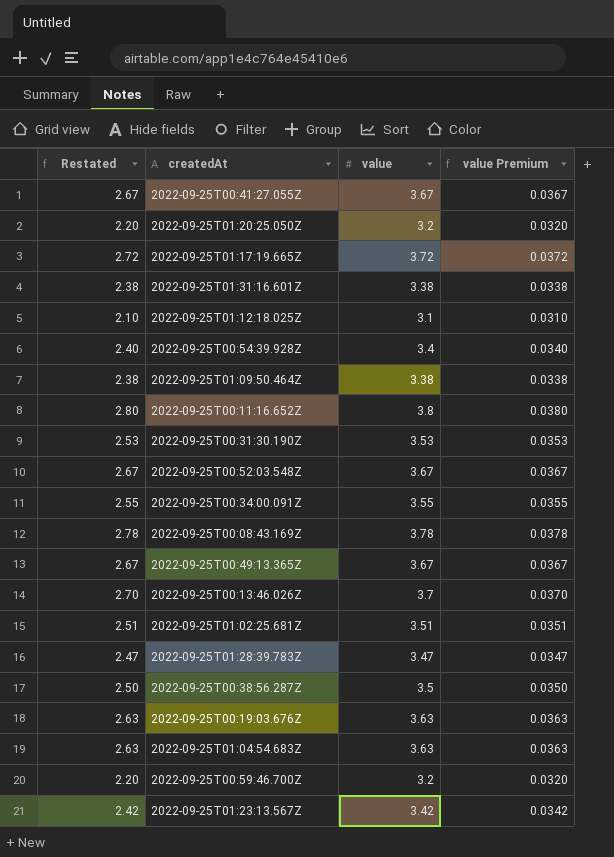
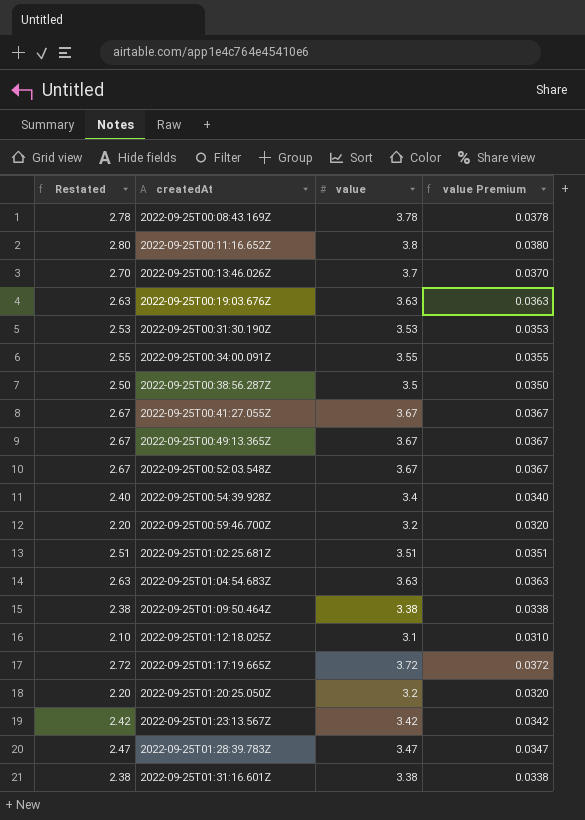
row order: none -> createdAt ascending

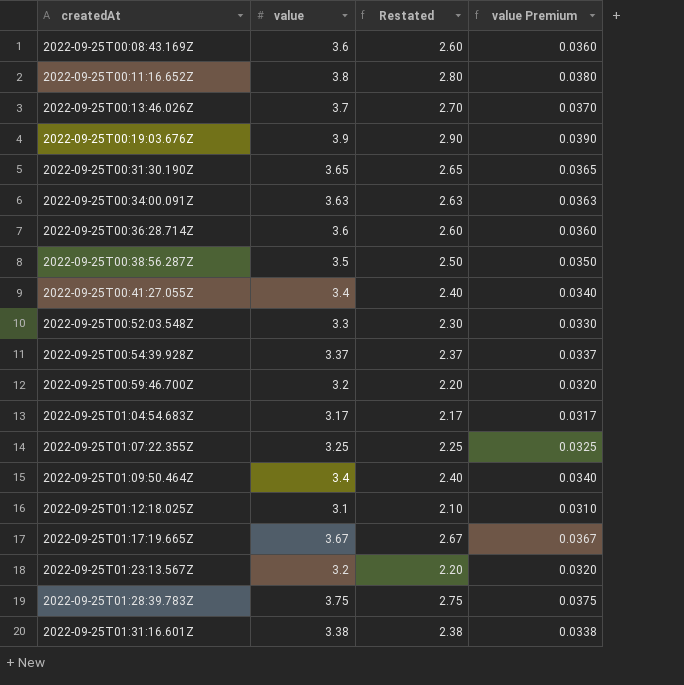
column Restated | position: 1 -> 3
row 2022-09-25T00:49:13.365Z: 2.67 | 3.67 | 0.0367 -> none
row 2022-09-25T01:02:25.681Z: 2.51 | 3.51 | 0.0351 -> none
row 2022-09-25T01:20:25.050Z: 2.20 | 3.2 | 0.0320 -> none
2022-09-25T00:08:43.169Z | value: 3.78 -> 3.6
2022-09-25T00:08:43.169Z | Restated: 2.78 -> 2.60
2022-09-25T00:08:43.169Z | value Premium: 0.0378 -> 0.0360
2022-09-25T00:19:03.676Z | value: 3.63 -> 3.9
2022-09-25T00:19:03.676Z | Restated: 2.63 -> 2.90
2022-09-25T00:19:03.676Z | value Premium: 0.0363 -> 0.0390
2022-09-25T00:31:30.190Z | value: 3.53 -> 3.65
2022-09-25T00:31:30.190Z | Restated: 2.53 -> 2.65
2022-09-25T00:31:30.190Z | value Premium: 0.0353 -> 0.0365
2022-09-25T00:34:00.091Z | value: 3.55 -> 3.63
2022-09-25T00:34:00.091Z | Restated: 2.55 -> 2.63
2022-09-25T00:34:00.091Z | value Premium: 0.0355 -> 0.0363
row 2022-09-25T00:36:28.714Z: none -> 3.6 | 2.60 | 0.0360
2022-09-25T00:41:27.055Z | value: 3.67 -> 3.4
2022-09-25T00:41:27.055Z | Restated: 2.67 -> 2.40
2022-09-25T00:41:27.055Z | value Premium: 0.0367 -> 0.0340
2022-09-25T00:52:03.548Z | value: 3.67 -> 3.3
2022-09-25T00:52:03.548Z | Restated: 2.67 -> 2.30
2022-09-25T00:52:03.548Z | value Premium: 0.0367 -> 0.0330
2022-09-25T00:54:39.928Z | value: 3.4 -> 3.37
2022-09-25T00:54:39.928Z | Restated: 2.40 -> 2.37
2022-09-25T00:54:39.928Z | value Premium: 0.0340 -> 0.0337
2022-09-25T01:04:54.683Z | value: 3.63 -> 3.17
2022-09-25T01:04:54.683Z | Restated: 2.63 -> 2.17
2022-09-25T01:04:54.683Z | value Premium: 0.0363 -> 0.0317
row 2022-09-25T01:07:22.355Z: none -> 3.25 | 2.25 | 0.0325
2022-09-25T01:09:50.464Z | value: 3.38 -> 3.4
2022-09-25T01:09:50.464Z | Restated: 2.38 -> 2.40
2022-09-25T01:09:50.464Z | value Premium: 0.0338 -> 0.0340
2022-09-25T01:17:19.665Z | value: 3.72 -> 3.67
2022-09-25T01:17:19.665Z | Restated: 2.72 -> 2.67
2022-09-25T01:17:19.665Z | value Premium: 0.0372 -> 0.0367
2022-09-25T01:23:13.567Z | value: 3.42 -> 3.2
2022-09-25T01:23:13.567Z | Restated: 2.42 -> 2.20
2022-09-25T01:23:13.567Z | value Premium: 0.0342 -> 0.0320
2022-09-25T01:28:39.783Z | value: 3.47 -> 3.75
2022-09-25T01:28:39.783Z | Restated: 2.47 -> 2.75
2022-09-25T01:28:39.783Z | value Premium: 0.0347 -> 0.0375

